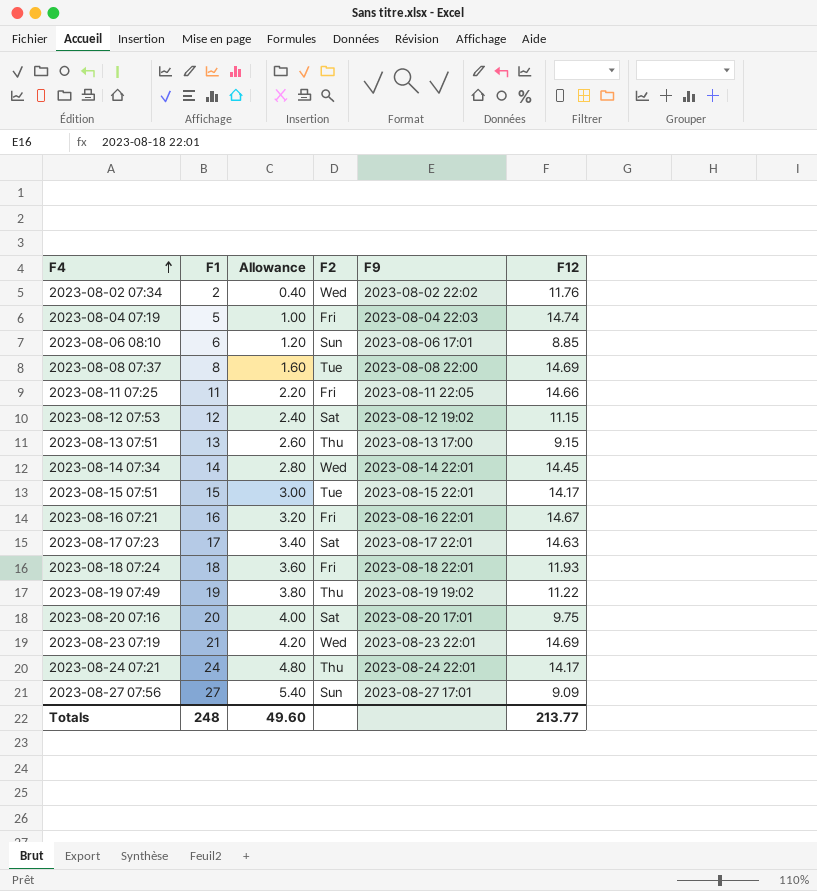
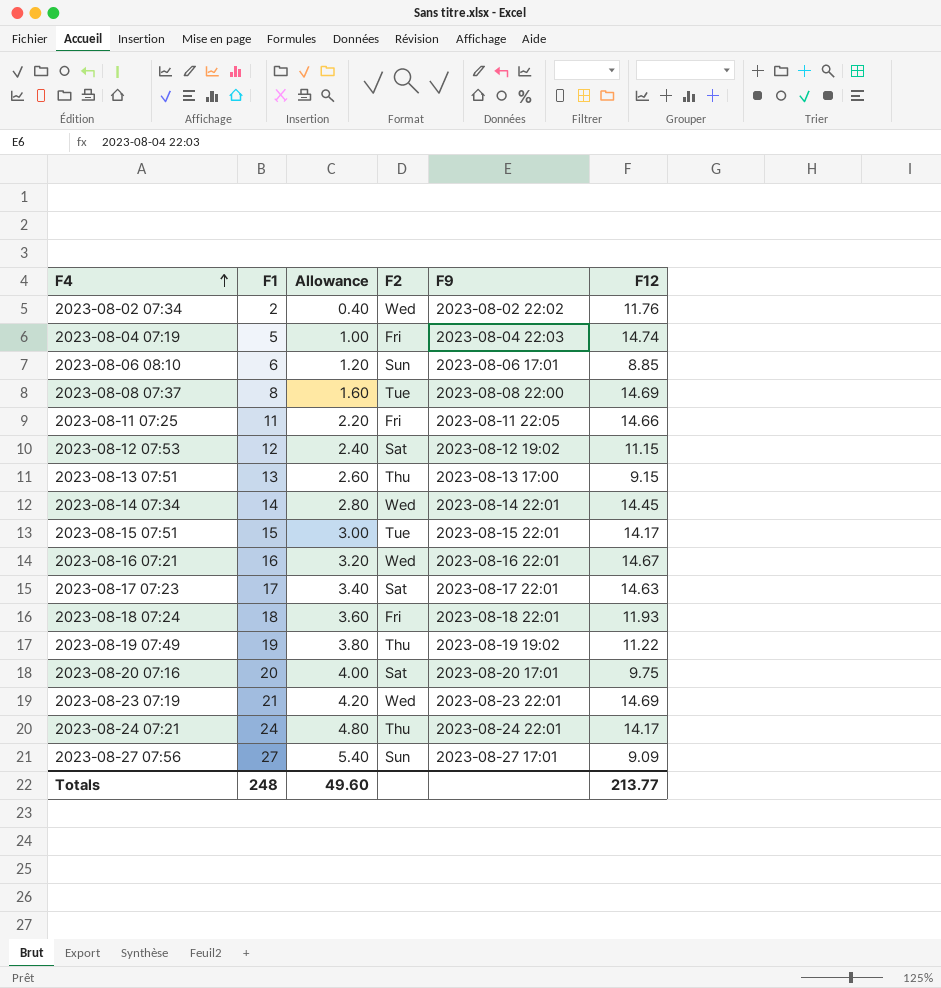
2023-08-16 07:21 | F2: Fri -> Wed

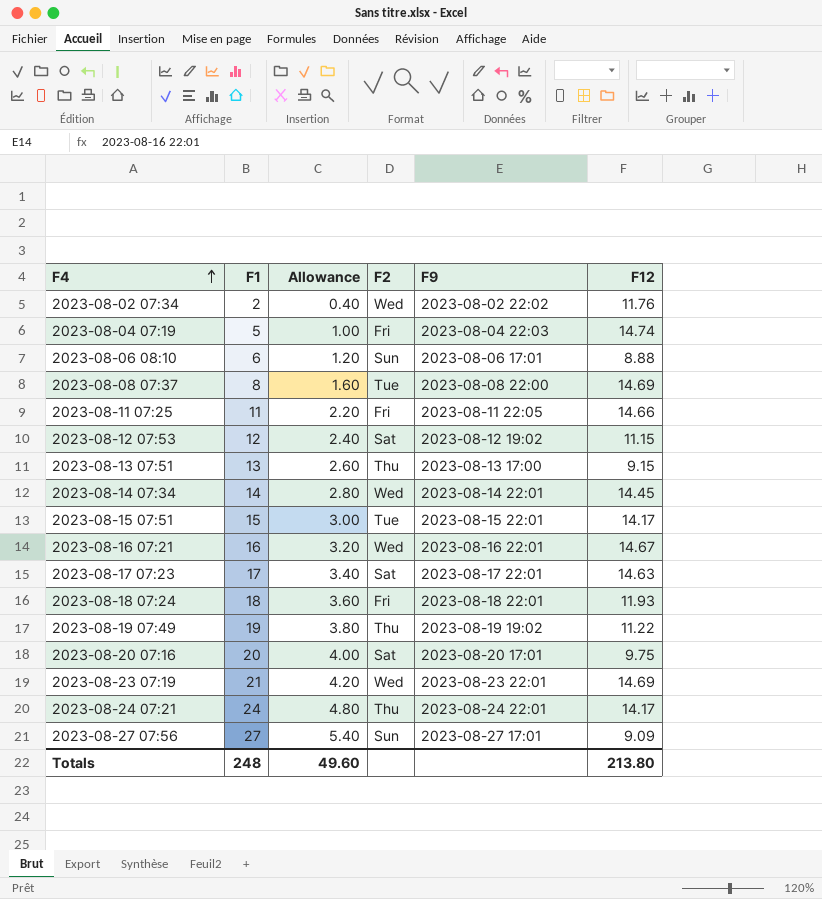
2023-08-06 08:10 | F12: 8.85 -> 8.88
Totals | F12: 213.77 -> 213.80

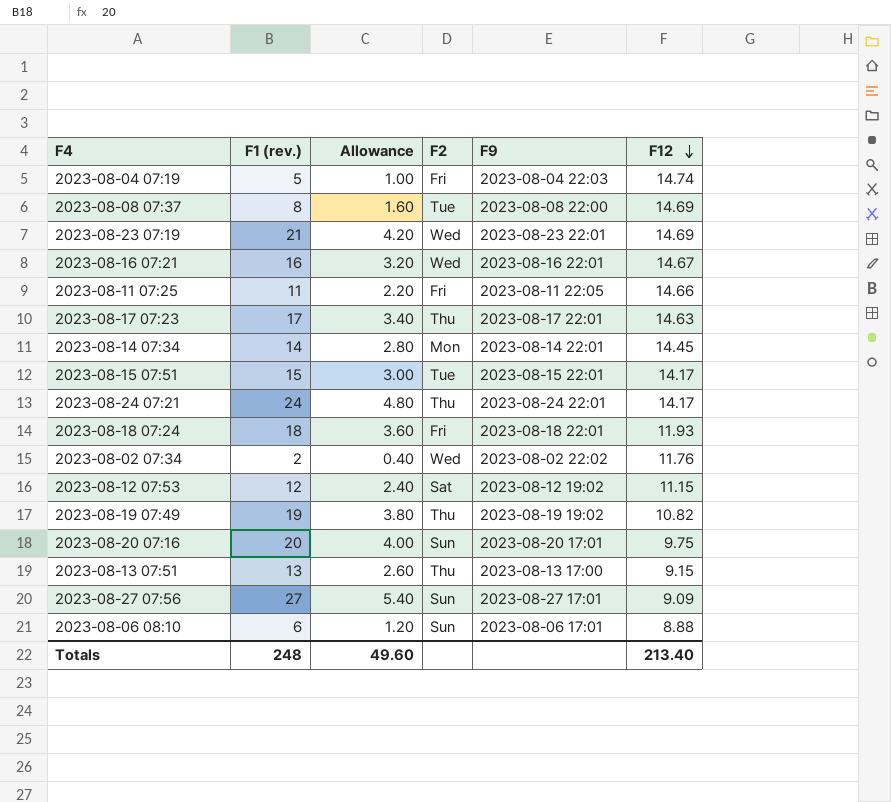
row order: F4 ascending -> F12 descending
column name: F1 -> F1 (rev.)
2023-08-17 07:23 | F2: Sat -> Thu
2023-08-14 07:34 | F2: Wed -> Mon
2023-08-19 07:49 | F12: 11.22 -> 10.82
2023-08-20 07:16 | F2: Sat -> Sun
Totals | F12: 213.80 -> 213.40

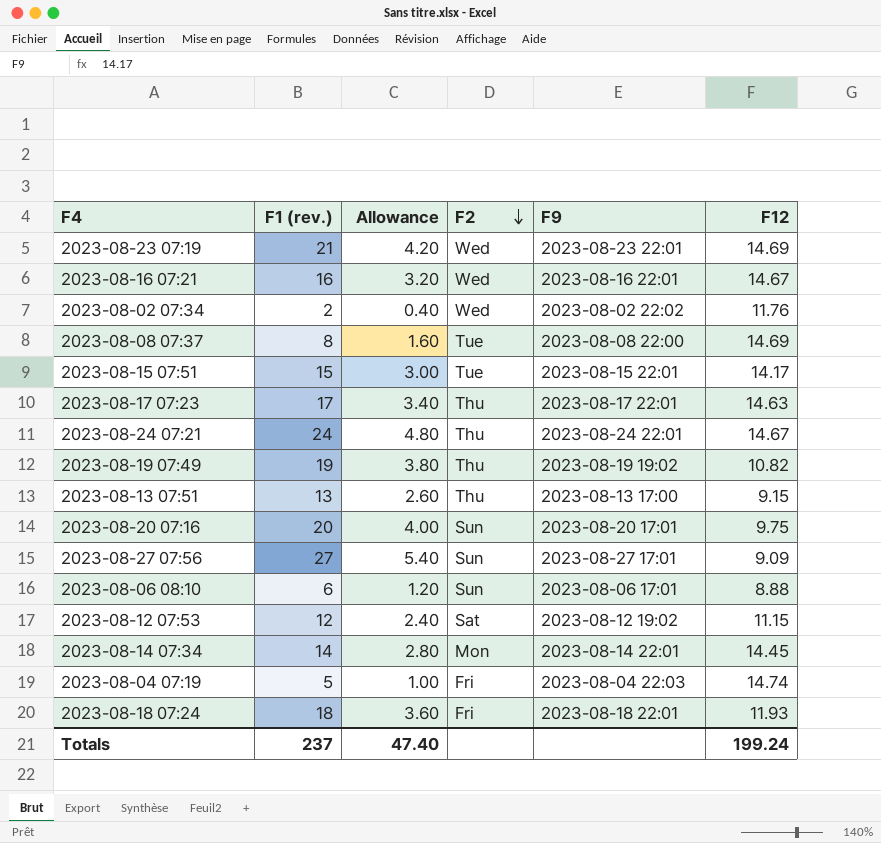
row order: F12 descending -> F2 descending
row 2023-08-11 07:25: 11 | 2.20 | Fri | 2023-08-11 22:05 | 14.66 -> none
2023-08-24 07:21 | F12: 14.17 -> 14.67
Totals | F1 (rev.): 248 -> 237
Totals | Allowance: 49.60 -> 47.40
Totals | F12: 213.40 -> 199.24

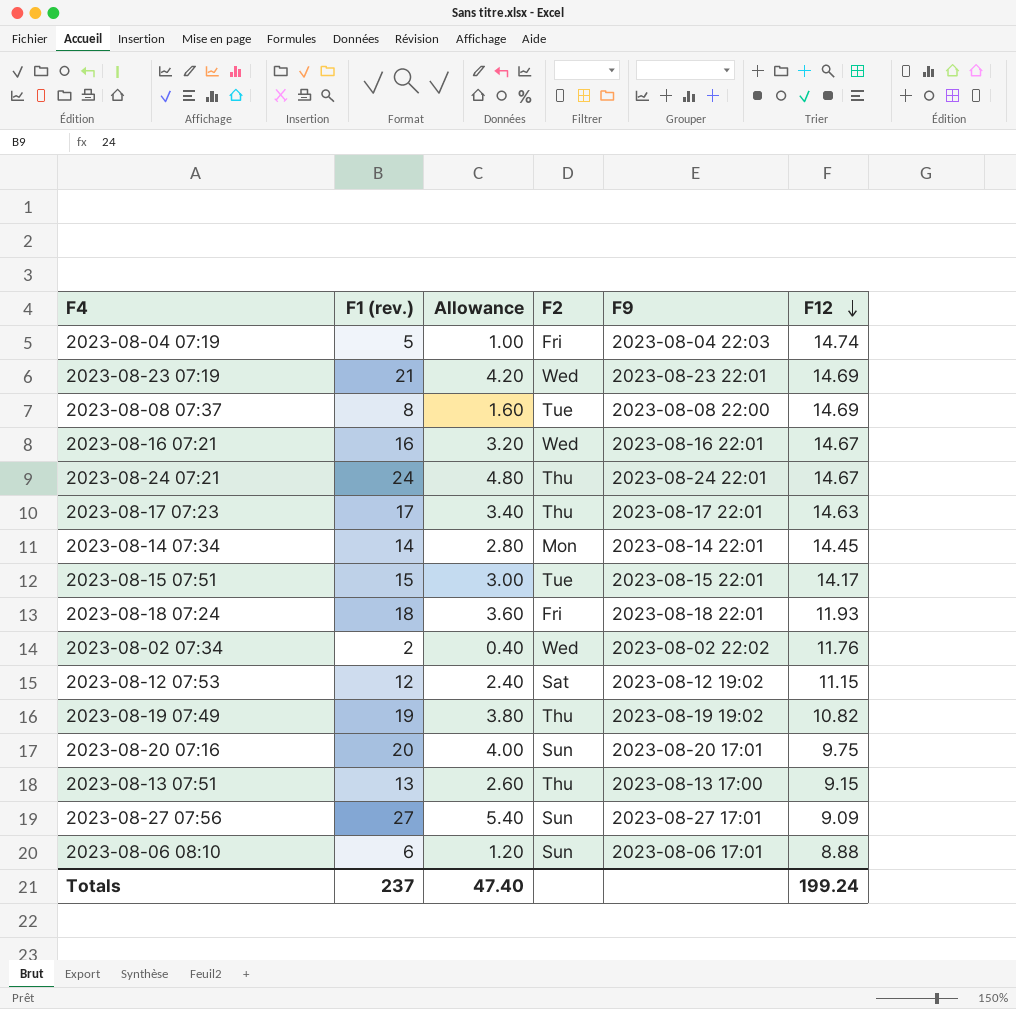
row order: F2 descending -> F12 descending

